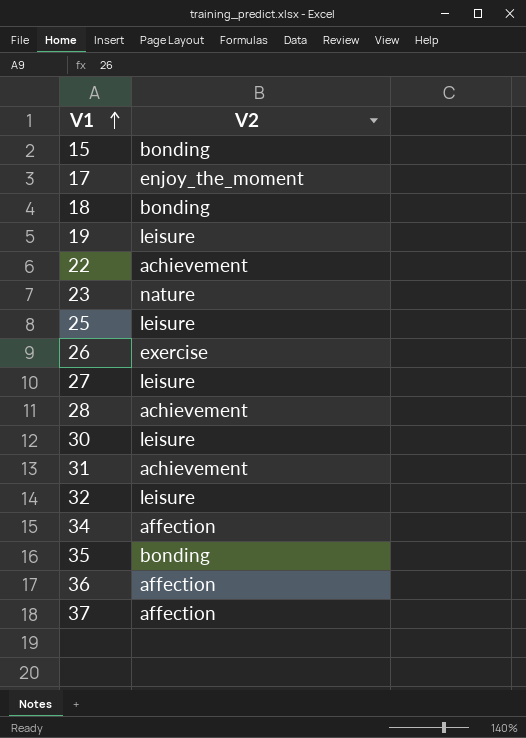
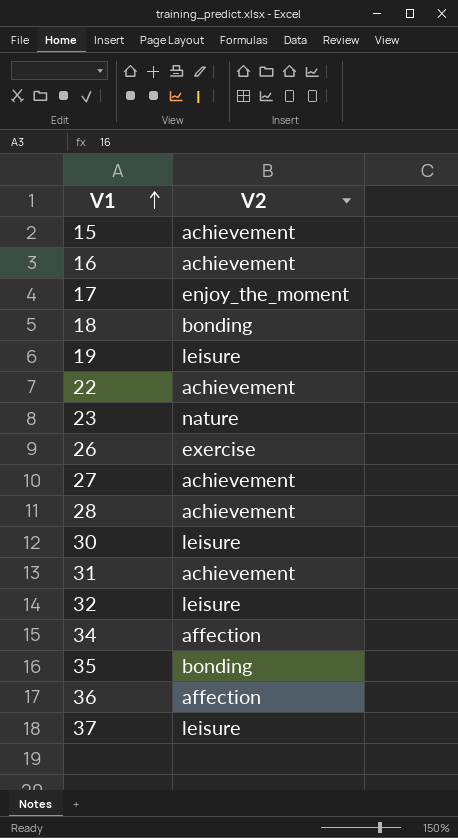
row 25: leisure -> none
15 | V2: bonding -> achievement
row 16: none -> achievement
27 | V2: leisure -> achievement
37 | V2: affection -> leisure

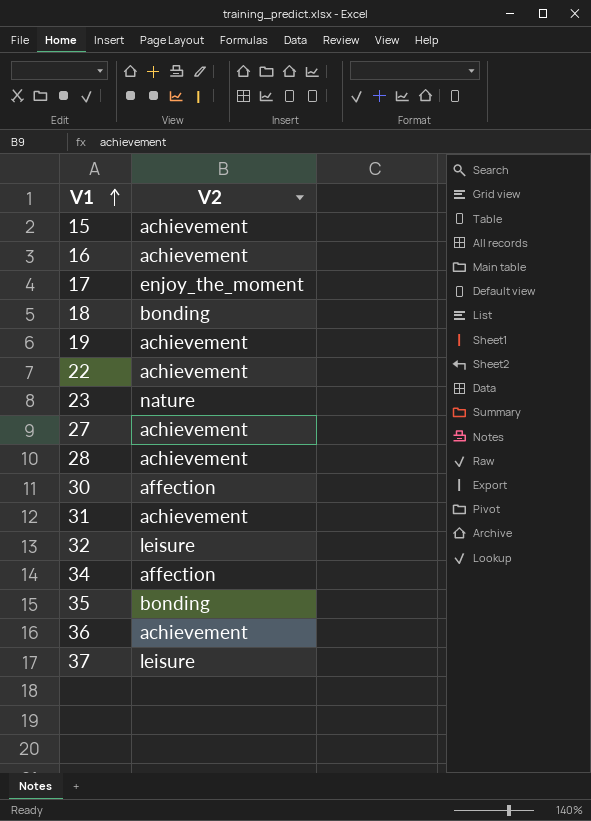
row 26: exercise -> none
19 | V2: leisure -> achievement
30 | V2: leisure -> affection
36 | V2: affection -> achievement

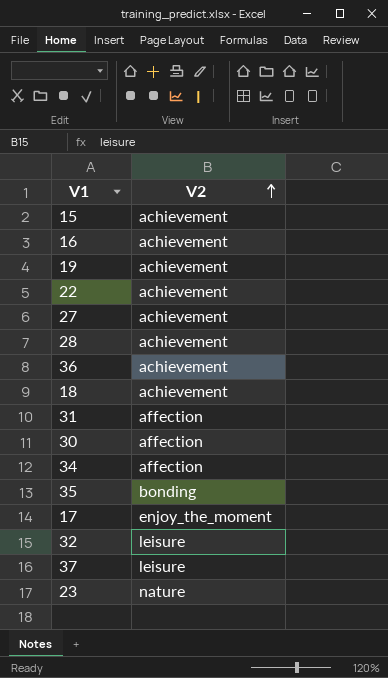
row order: V1 ascending -> V2 ascending
18 | V2: bonding -> achievement
31 | V2: achievement -> affection

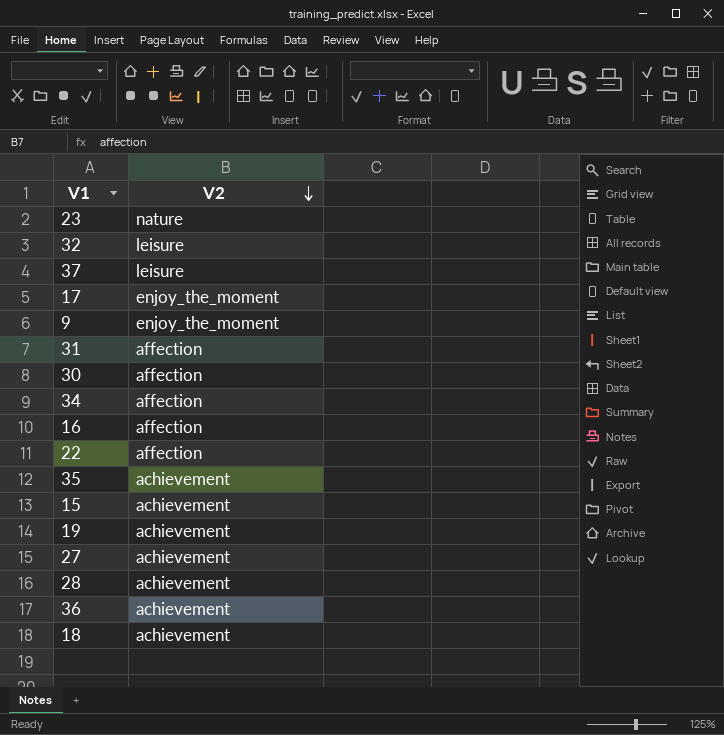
row order: V2 ascending -> V2 descending
row 9: none -> enjoy_the_moment
16 | V2: achievement -> affection
22 | V2: achievement -> affection
35 | V2: bonding -> achievement

